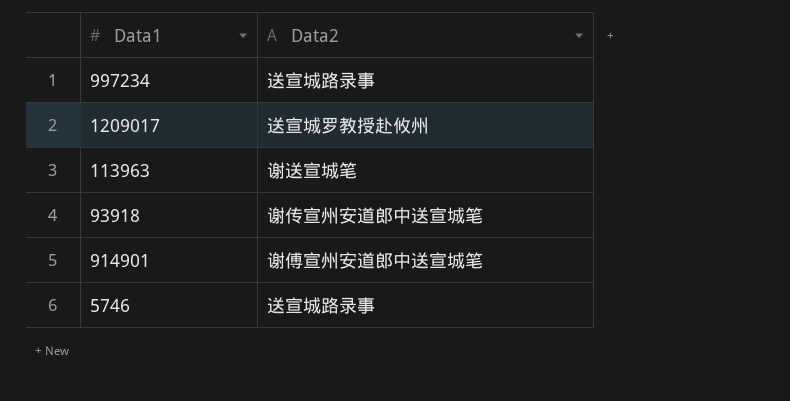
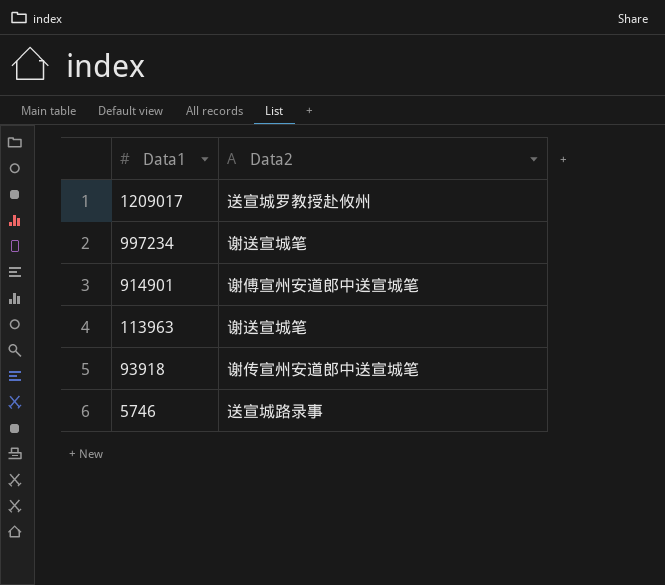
row order: none -> Data1 descending
997234 | Data2: 送宣城路录事 -> 谢送宣城笔

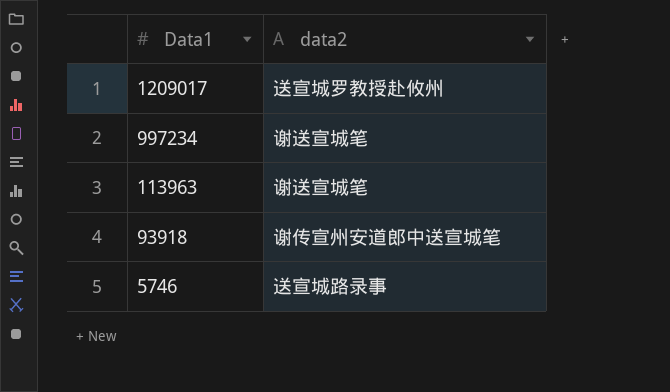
column name: Data2 -> data2
row 914901: 谢傅宣州安道郎中送宣城笔 -> none

